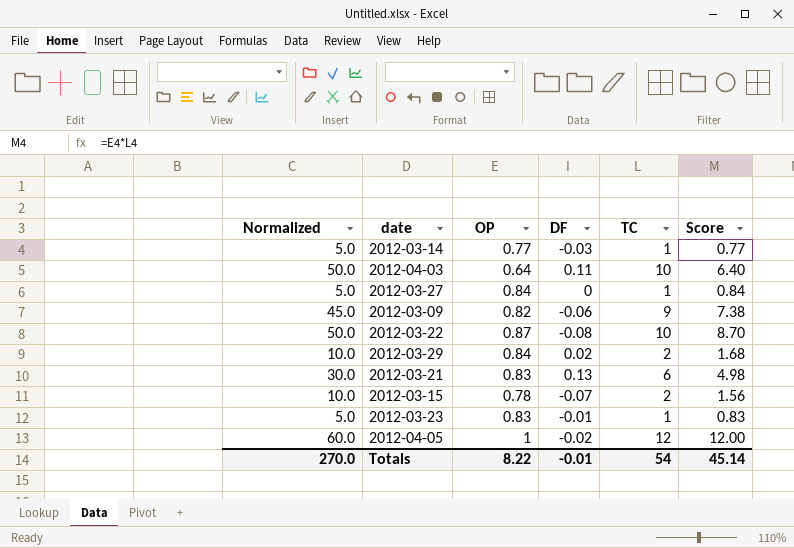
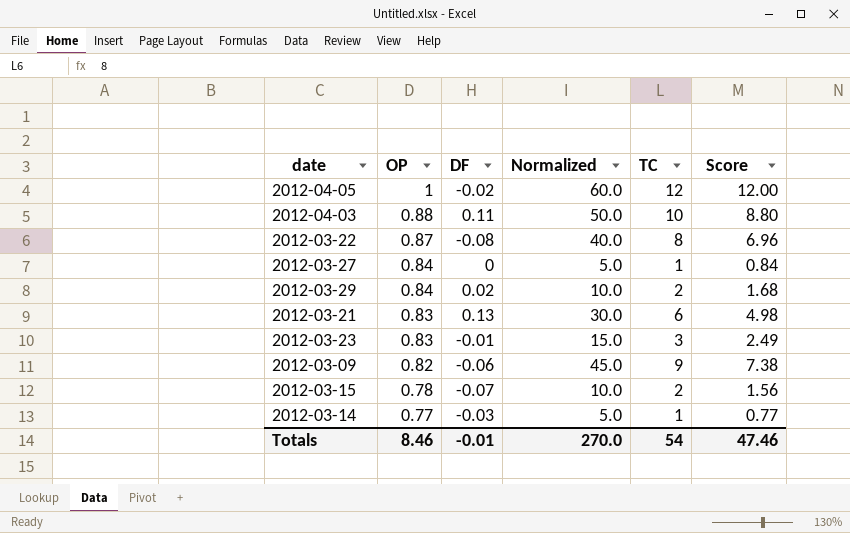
row order: none -> OP descending
column Normalized | position: 1 -> 4
2012-04-03 | OP: 0.64 -> 0.88
2012-04-03 | Score: 6.40 -> 8.80
2012-03-22 | Normalized: 50.0 -> 40.0
2012-03-22 | TC: 10 -> 8
2012-03-22 | Score: 8.70 -> 6.96
2012-03-23 | Normalized: 5.0 -> 15.0
2012-03-23 | TC: 1 -> 3
2012-03-23 | Score: 0.83 -> 2.49
Totals | OP: 8.22 -> 8.46
Totals | Score: 45.14 -> 47.46

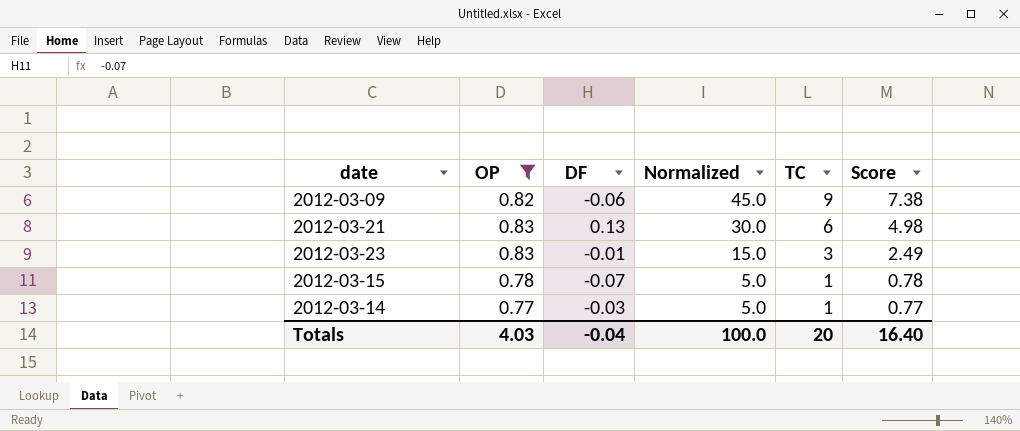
filter: none -> OP <= 0.83
row order: OP descending -> Normalized descending
2012-03-15 | Normalized: 10.0 -> 5.0
2012-03-15 | TC: 2 -> 1
2012-03-15 | Score: 1.56 -> 0.78
Totals | OP: 8.46 -> 4.03
Totals | DF: -0.01 -> -0.04
Totals | Normalized: 270.0 -> 100.0
Totals | TC: 54 -> 20
Totals | Score: 47.46 -> 16.40

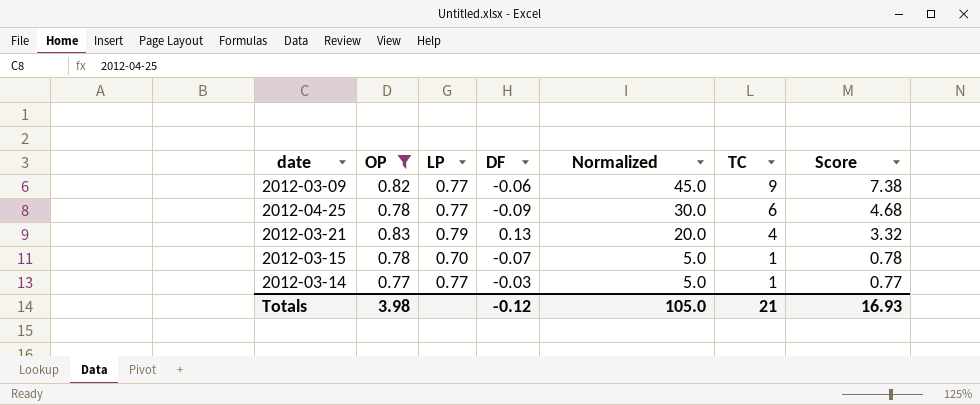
column LP | position: none -> 3
row 2012-03-23: 0.83 | -0.01 | 15.0 | 3 | 2.49 -> none
row 2012-04-25: none -> 0.78 | 0.77 | -0.09 | 30.0 | 6 | 4.68
2012-03-21 | Normalized: 30.0 -> 20.0
2012-03-21 | TC: 6 -> 4
2012-03-21 | Score: 4.98 -> 3.32
Totals | OP: 4.03 -> 3.98
Totals | DF: -0.04 -> -0.12
Totals | Normalized: 100.0 -> 105.0
Totals | TC: 20 -> 21
Totals | Score: 16.40 -> 16.93

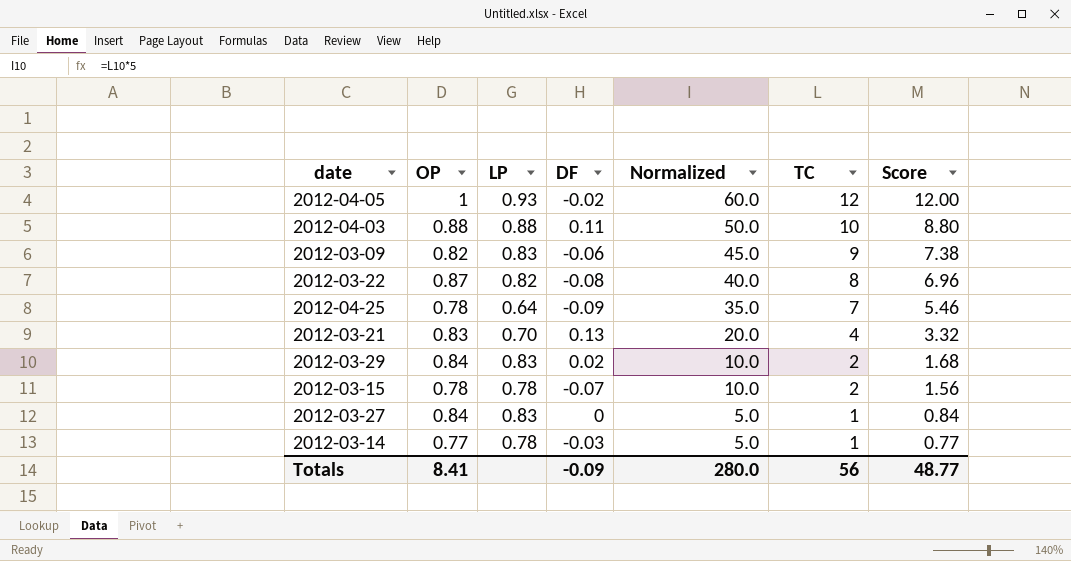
filter: OP <= 0.83 -> none
2012-03-09 | LP: 0.77 -> 0.83
2012-04-25 | LP: 0.77 -> 0.64
2012-04-25 | Normalized: 30.0 -> 35.0
2012-04-25 | TC: 6 -> 7
2012-04-25 | Score: 4.68 -> 5.46
2012-03-21 | LP: 0.79 -> 0.70
2012-03-15 | LP: 0.70 -> 0.78
2012-03-15 | Normalized: 5.0 -> 10.0
2012-03-15 | TC: 1 -> 2
2012-03-15 | Score: 0.78 -> 1.56
2012-03-14 | LP: 0.77 -> 0.78
Totals | OP: 3.98 -> 8.41
Totals | DF: -0.12 -> -0.09
Totals | Normalized: 105.0 -> 280.0
Totals | TC: 21 -> 56
Totals | Score: 16.93 -> 48.77

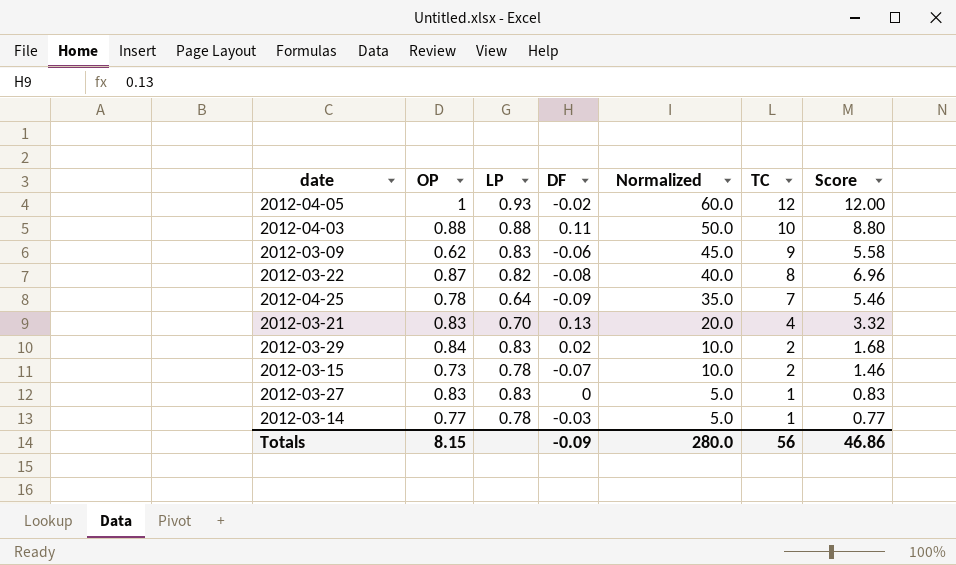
2012-03-09 | OP: 0.82 -> 0.62
2012-03-09 | Score: 7.38 -> 5.58
2012-03-15 | OP: 0.78 -> 0.73
2012-03-15 | Score: 1.56 -> 1.46
2012-03-27 | OP: 0.84 -> 0.83
2012-03-27 | Score: 0.84 -> 0.83
Totals | OP: 8.41 -> 8.15
Totals | Score: 48.77 -> 46.86

